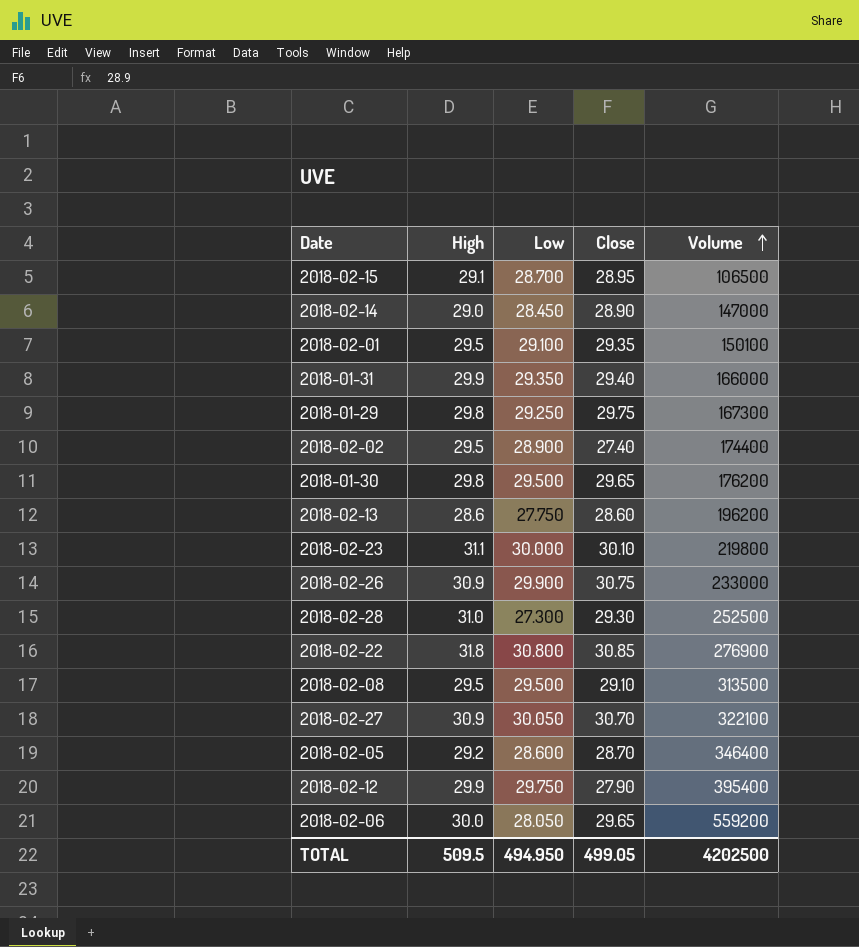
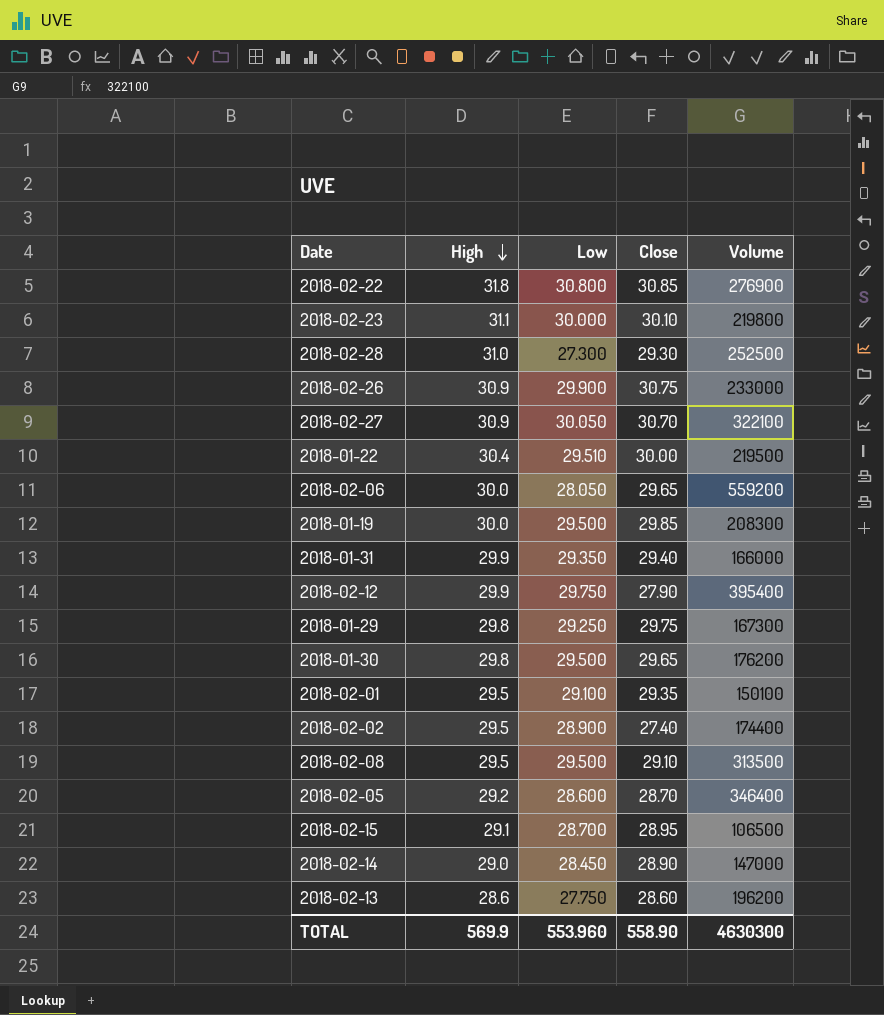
row order: Volume ascending -> High descending
row 2018-01-22: none -> 30.4 | 29.510 | 30.00 | 219500
row 2018-01-19: none -> 30.0 | 29.500 | 29.85 | 208300
TOTAL | High: 509.5 -> 569.9
TOTAL | Low: 494.950 -> 553.960
TOTAL | Close: 499.05 -> 558.90
TOTAL | Volume: 4202500 -> 4630300

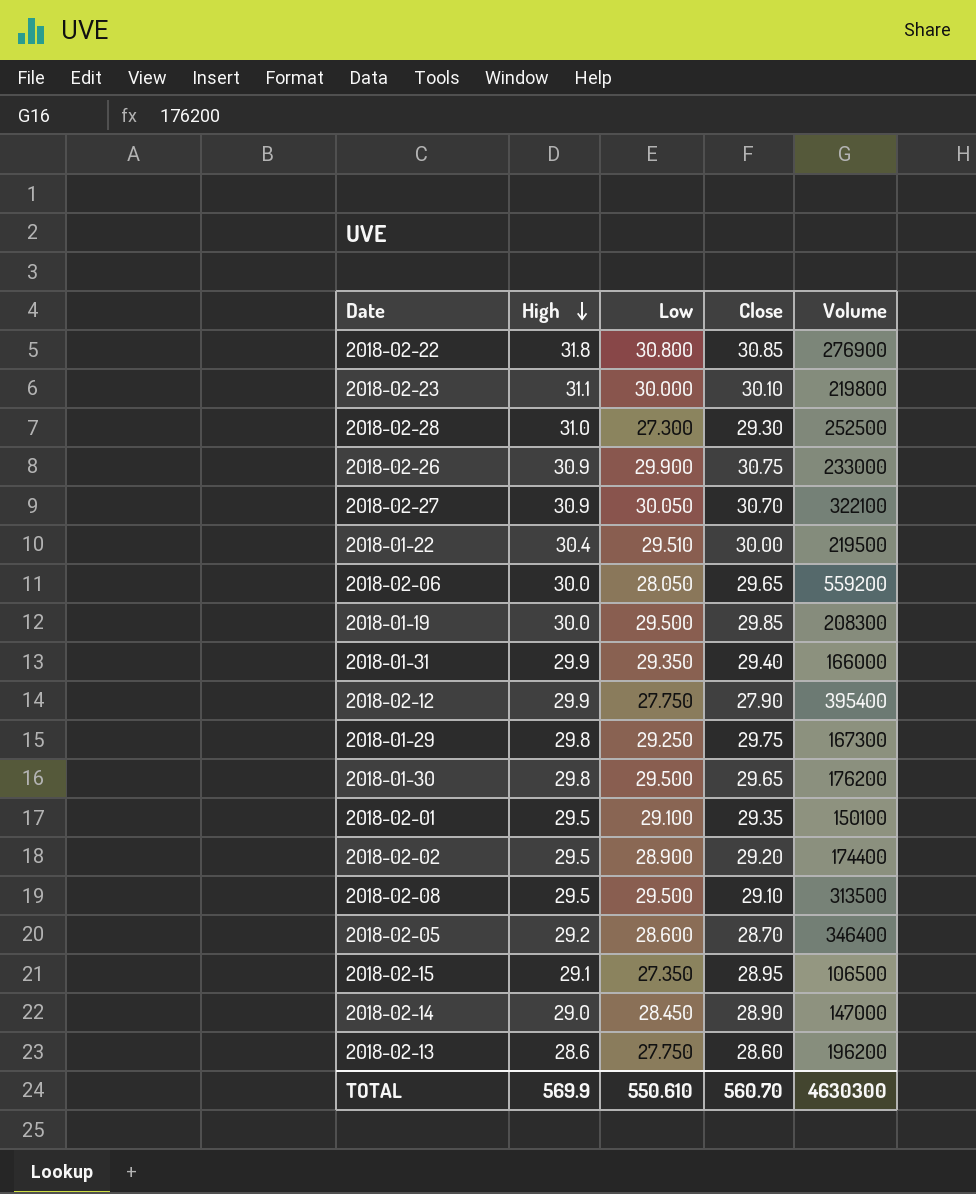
2018-02-12 | Low: 29.750 -> 27.750
2018-02-02 | Close: 27.40 -> 29.20
2018-02-15 | Low: 28.700 -> 27.350
TOTAL | Low: 553.960 -> 550.610
TOTAL | Close: 558.90 -> 560.70

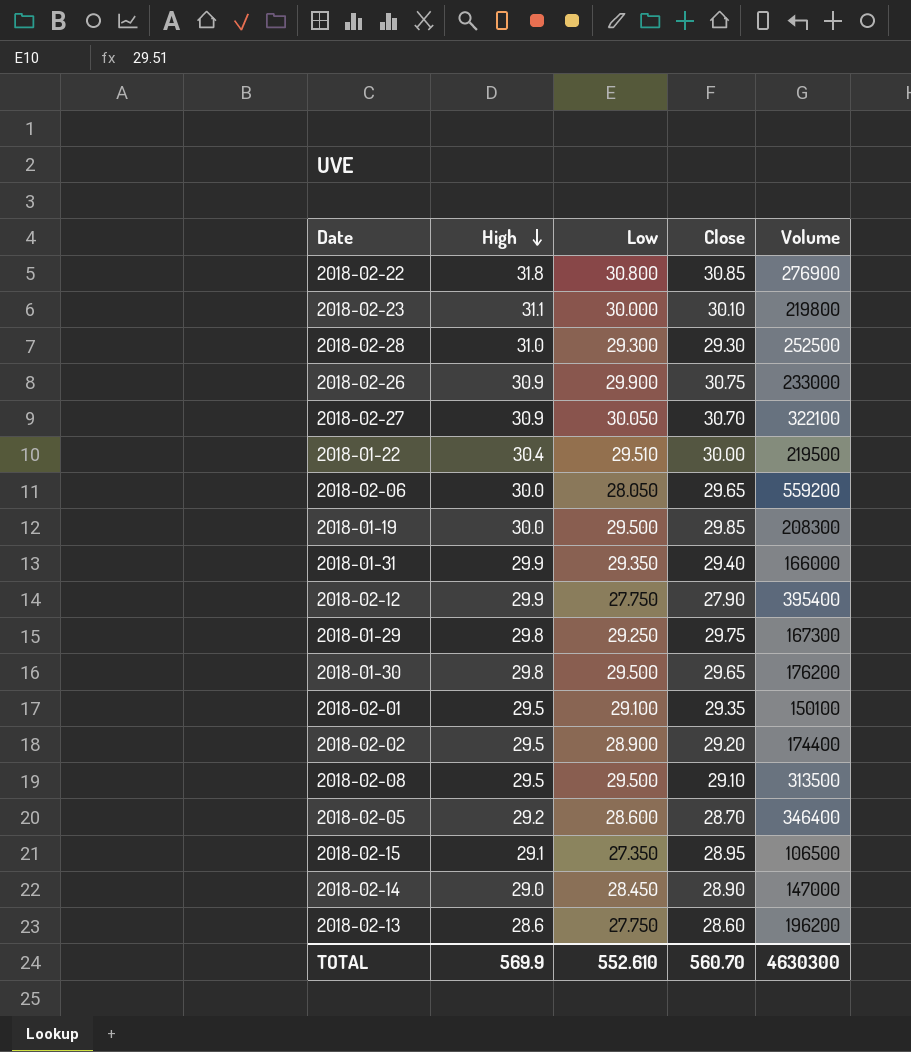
2018-02-28 | Low: 27.300 -> 29.300
TOTAL | Low: 550.610 -> 552.610

